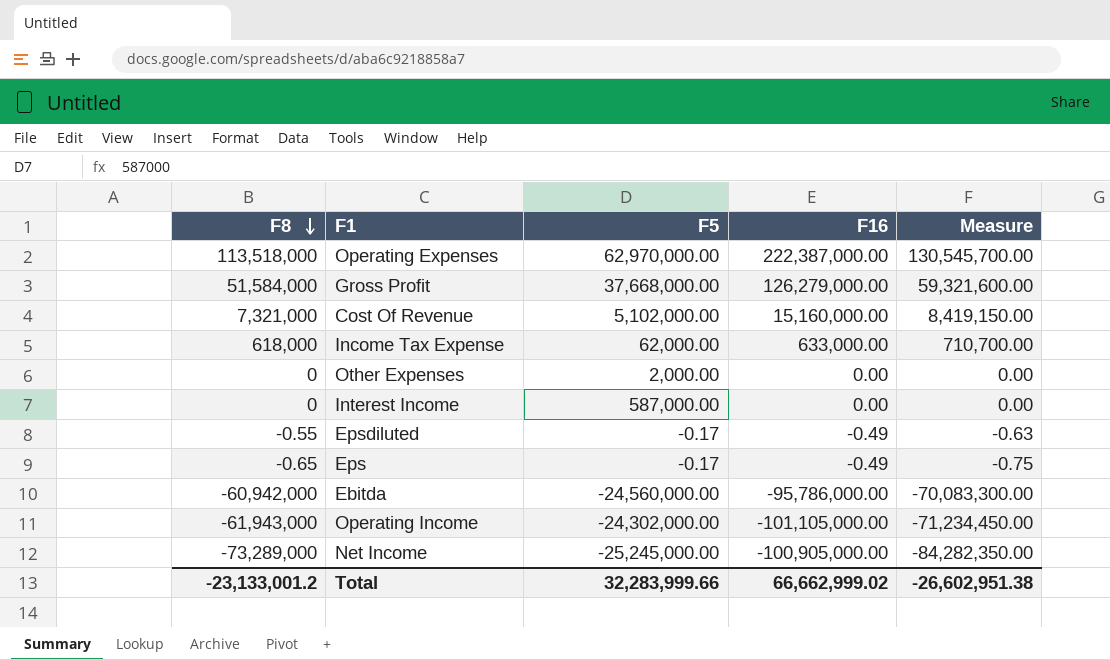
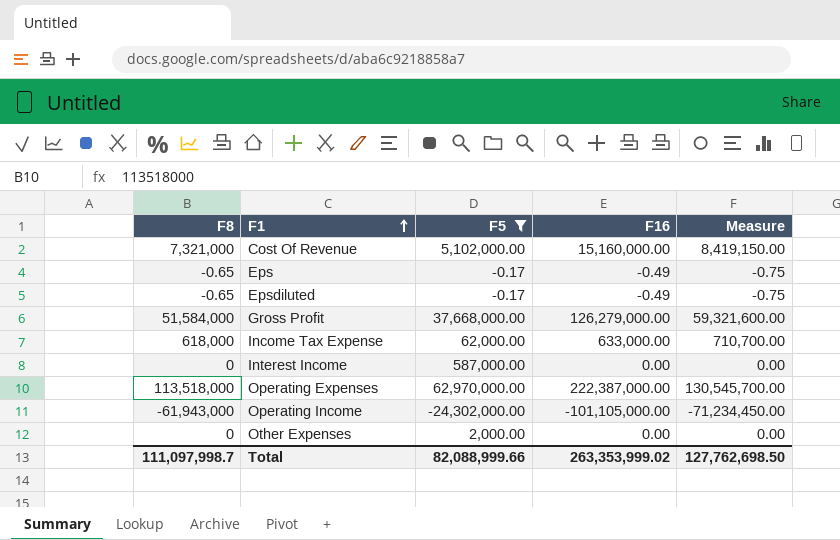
filter: none -> F5 >= -24,302,000.00
row order: F8 descending -> F1 ascending
Epsdiluted | F8: -0.55 -> -0.65
Epsdiluted | Measure: -0.63 -> -0.75
Total | F8: -23,133,001.2 -> 111,097,998.7
Total | F5: 32,283,999.66 -> 82,088,999.66
Total | F16: 66,662,999.02 -> 263,353,999.02
Total | Measure: -26,602,951.38 -> 127,762,698.50

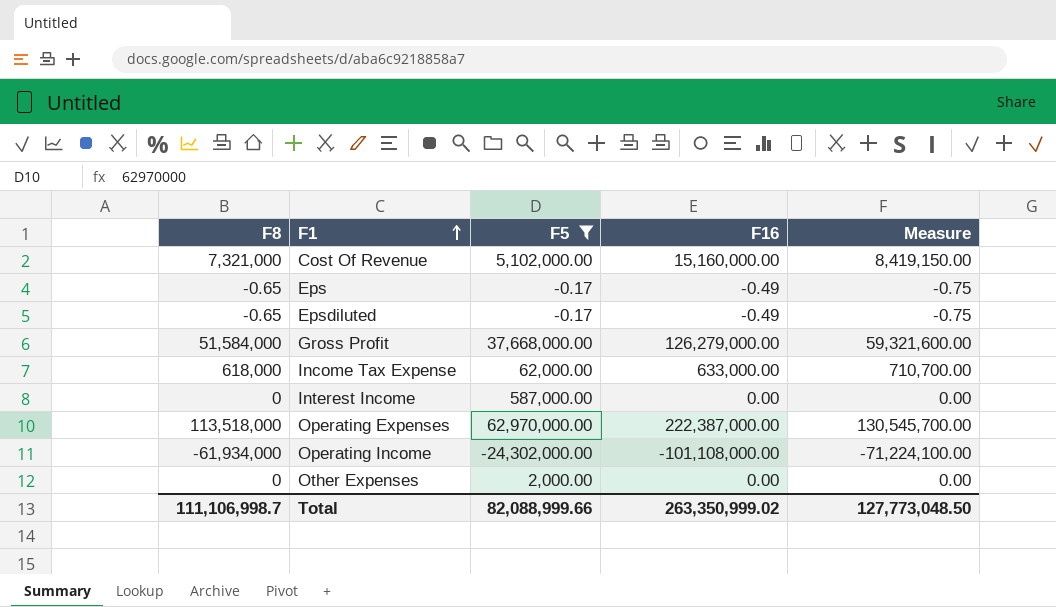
Operating Income | F8: -61,943,000 -> -61,934,000
Operating Income | F16: -101,105,000.00 -> -101,108,000.00
Operating Income | Measure: -71,234,450.00 -> -71,224,100.00
Total | F8: 111,097,998.7 -> 111,106,998.7
Total | F16: 263,353,999.02 -> 263,350,999.02
Total | Measure: 127,762,698.50 -> 127,773,048.50

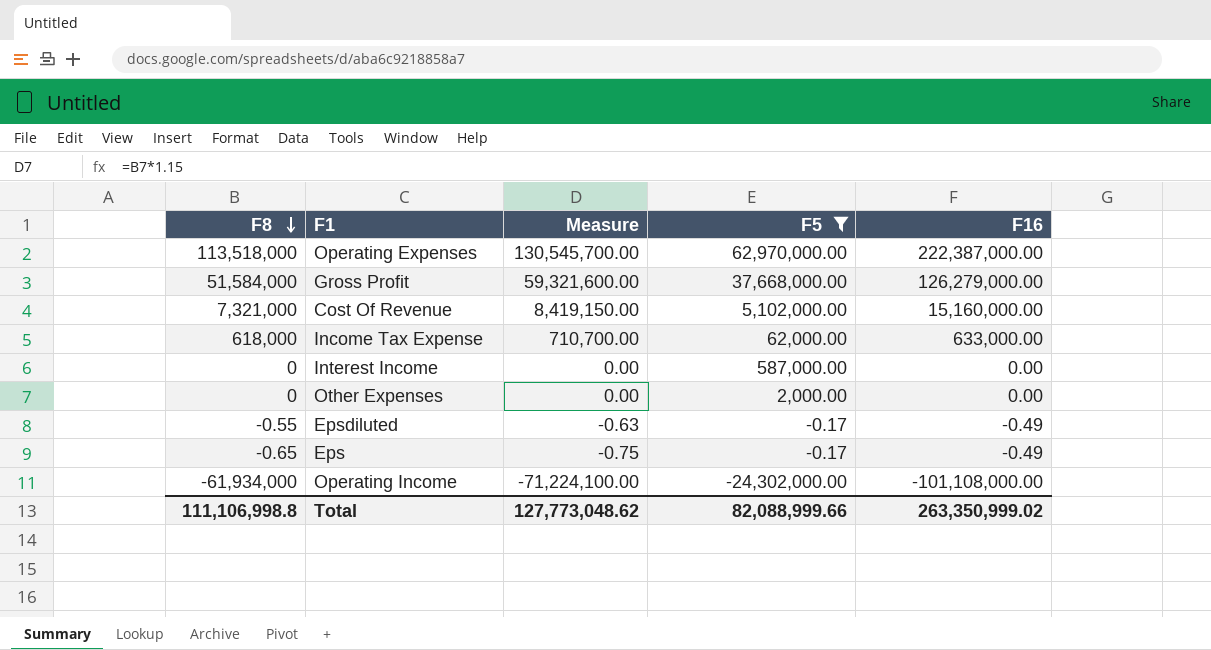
row order: F1 ascending -> F8 descending
column Measure | position: 5 -> 3
Epsdiluted | F8: -0.65 -> -0.55
Epsdiluted | Measure: -0.75 -> -0.63
Total | F8: 111,106,998.7 -> 111,106,998.8
Total | Measure: 127,773,048.50 -> 127,773,048.62

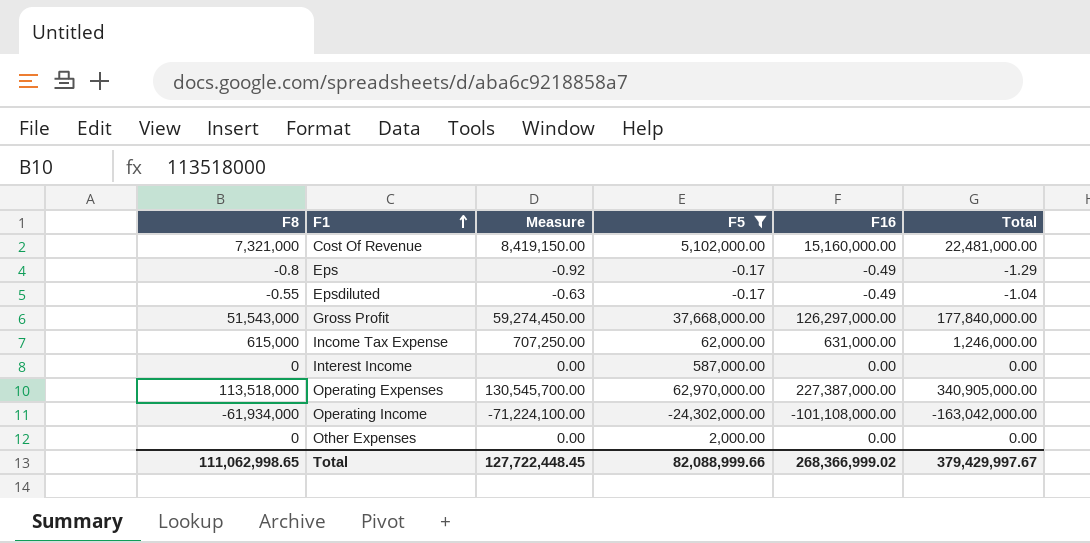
row order: F8 descending -> F1 ascending
column Total | formula: none -> [F8] + [F16]
Eps | F8: -0.65 -> -0.8
Eps | Measure: -0.75 -> -0.92
Gross Profit | F8: 51,584,000 -> 51,543,000
Gross Profit | Measure: 59,321,600.00 -> 59,274,450.00
Gross Profit | F16: 126,279,000.00 -> 126,297,000.00
Income Tax Expense | F8: 618,000 -> 615,000
Income Tax Expense | Measure: 710,700.00 -> 707,250.00
Income Tax Expense | F16: 633,000.00 -> 631,000.00
Operating Expenses | F16: 222,387,000.00 -> 227,387,000.00
Total | F8: 111,106,998.8 -> 111,062,998.65
Total | Measure: 127,773,048.62 -> 127,722,448.45
Total | F16: 263,350,999.02 -> 268,366,999.02

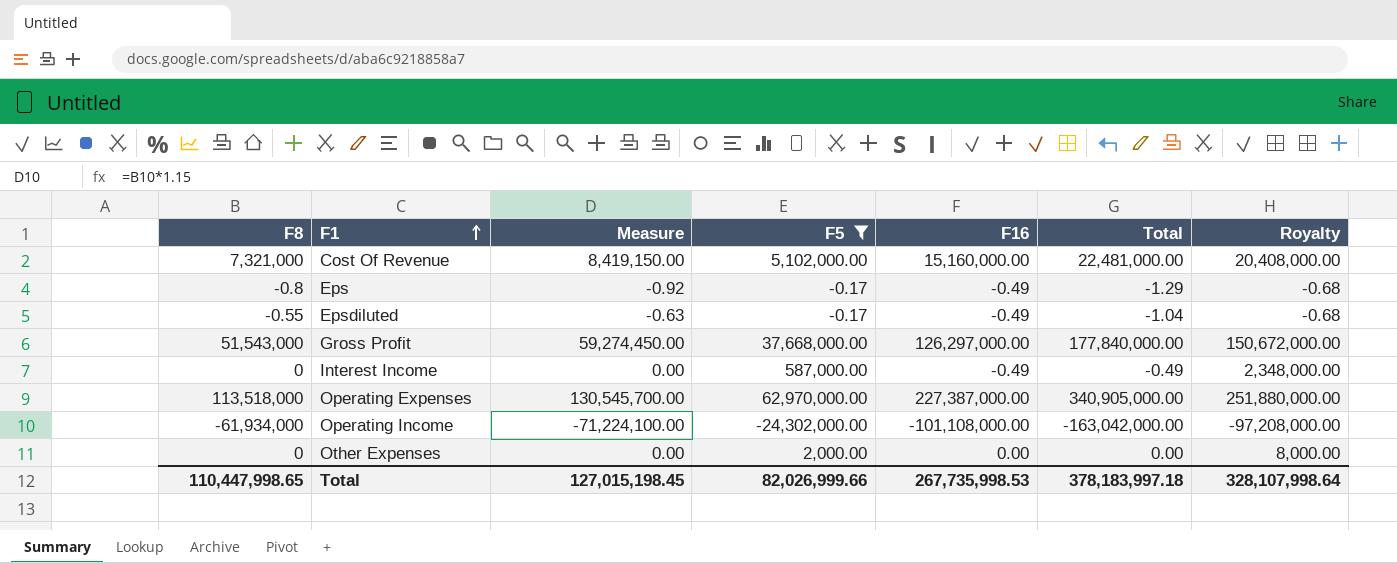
column Royalty | formula: none -> [F5] * 4
row Income Tax Expense: 615,000 | 707,250.00 | 62,000.00 | 631,000.00 | 1,246,000.00 -> none
Interest Income | F16: 0.00 -> -0.49
Interest Income | Total: 0.00 -> -0.49
Total | F8: 111,062,998.65 -> 110,447,998.65
Total | Measure: 127,722,448.45 -> 127,015,198.45
Total | F5: 82,088,999.66 -> 82,026,999.66
Total | F16: 268,366,999.02 -> 267,735,998.53
Total | Total: 379,429,997.67 -> 378,183,997.18

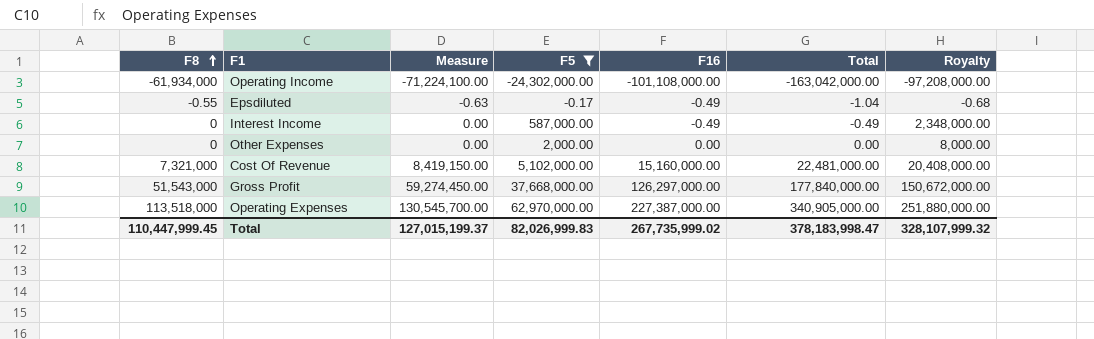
row order: F1 ascending -> F8 ascending
row Eps: -0.8 | -0.92 | -0.17 | -0.49 | -1.29 | -0.68 -> none
Total | F8: 110,447,998.65 -> 110,447,999.45
Total | Measure: 127,015,198.45 -> 127,015,199.37
Total | F5: 82,026,999.66 -> 82,026,999.83
Total | F16: 267,735,998.53 -> 267,735,999.02
Total | Total: 378,183,997.18 -> 378,183,998.47
Total | Royalty: 328,107,998.64 -> 328,107,999.32

